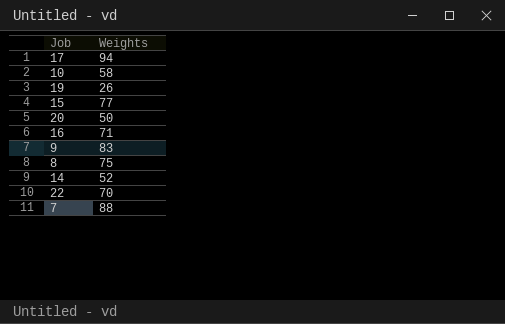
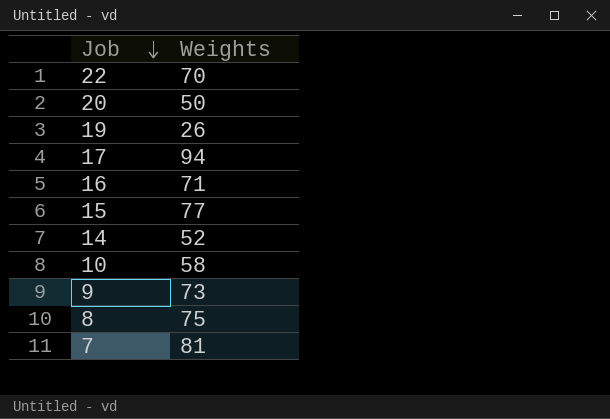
row order: none -> Job descending
9 | Weights: 83 -> 73
7 | Weights: 88 -> 81

